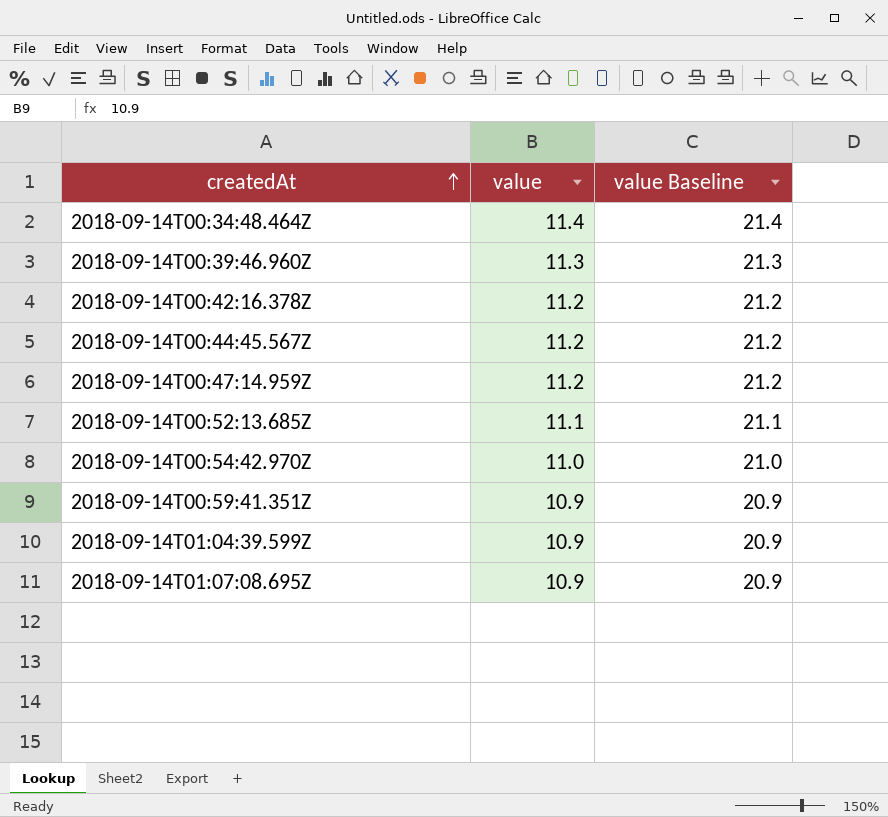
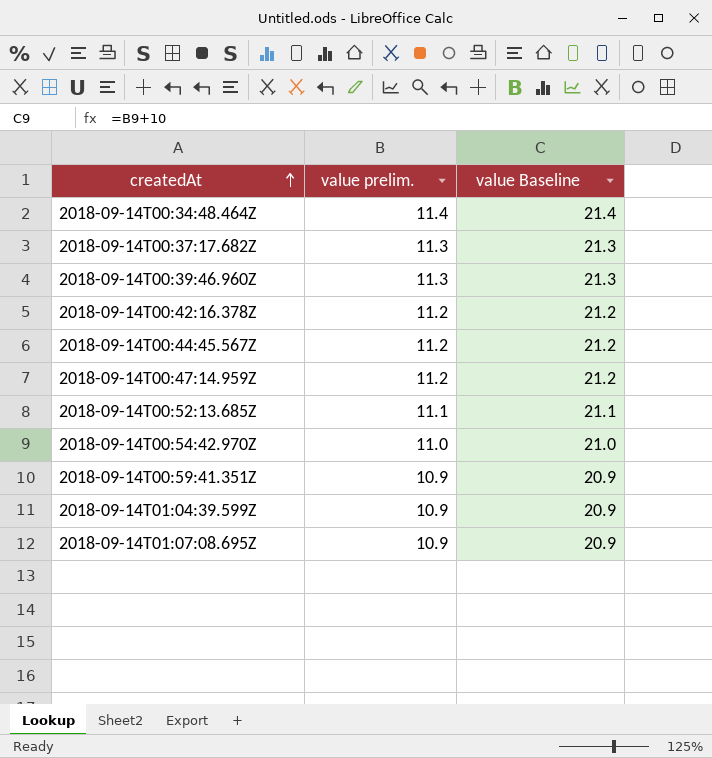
column name: value -> value prelim.
row 2018-09-14T00:37:17.682Z: none -> 11.3 | 21.3

